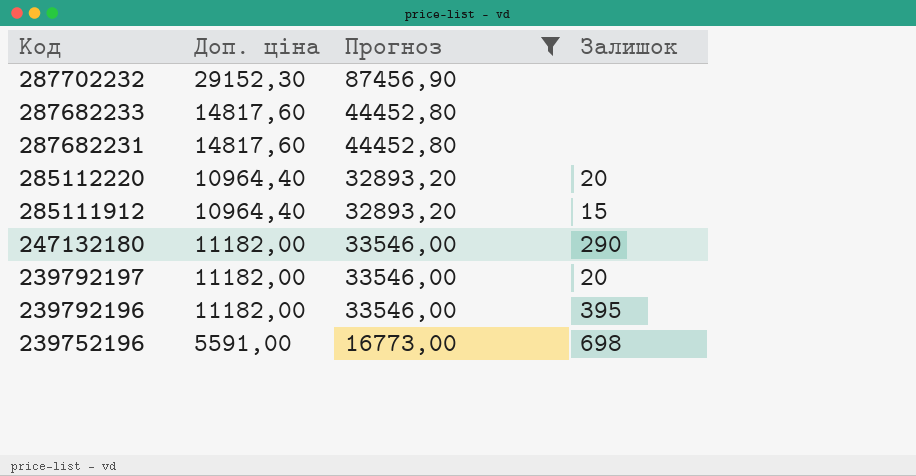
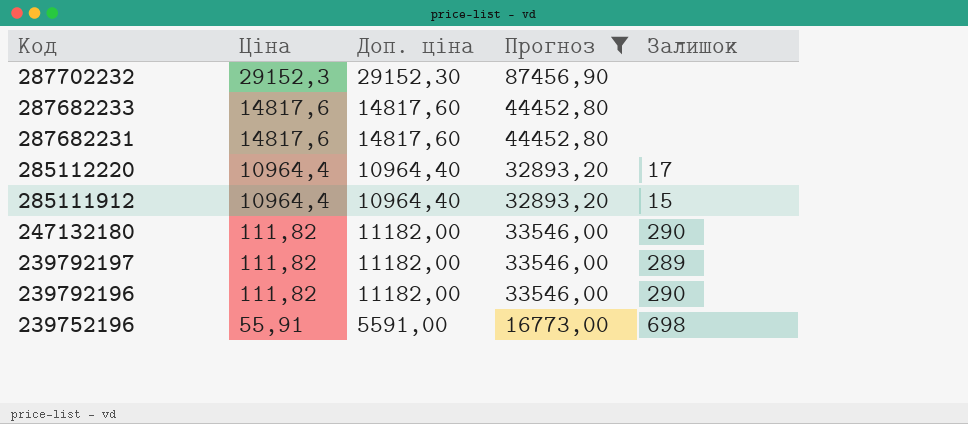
column Ціна | position: none -> 2
285112220 | Залишок: 20 -> 17
239792197 | Залишок: 20 -> 289
239792196 | Залишок: 395 -> 290

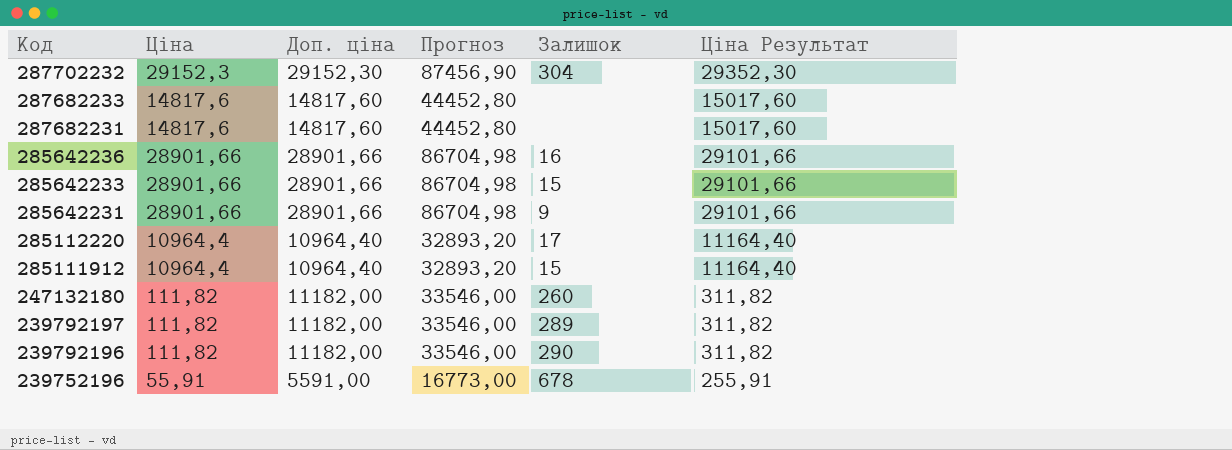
filter: Прогноз != 86704,98 -> none
column Ціна Результат | formula: none -> [Ціна] + 200
287702232 | Залишок: none -> 304
247132180 | Залишок: 290 -> 260
239752196 | Залишок: 698 -> 678

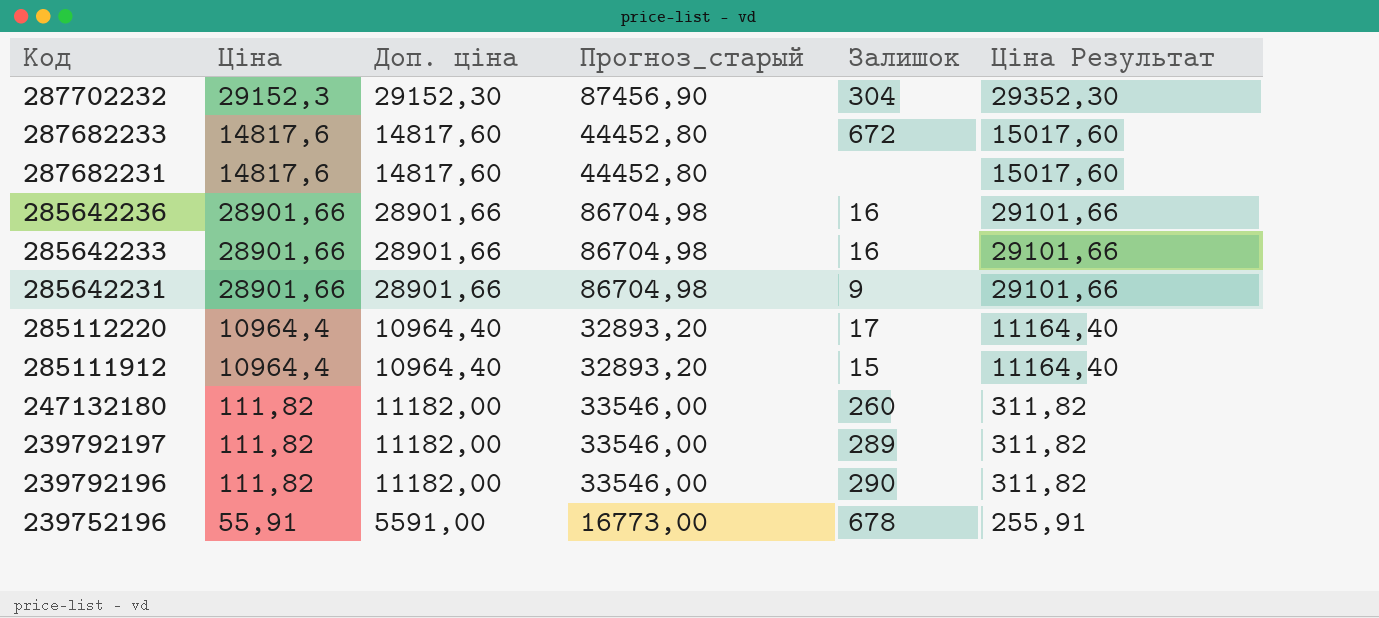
column name: Прогноз -> Прогноз_старый
287682233 | Залишок: none -> 672
285642233 | Залишок: 15 -> 16

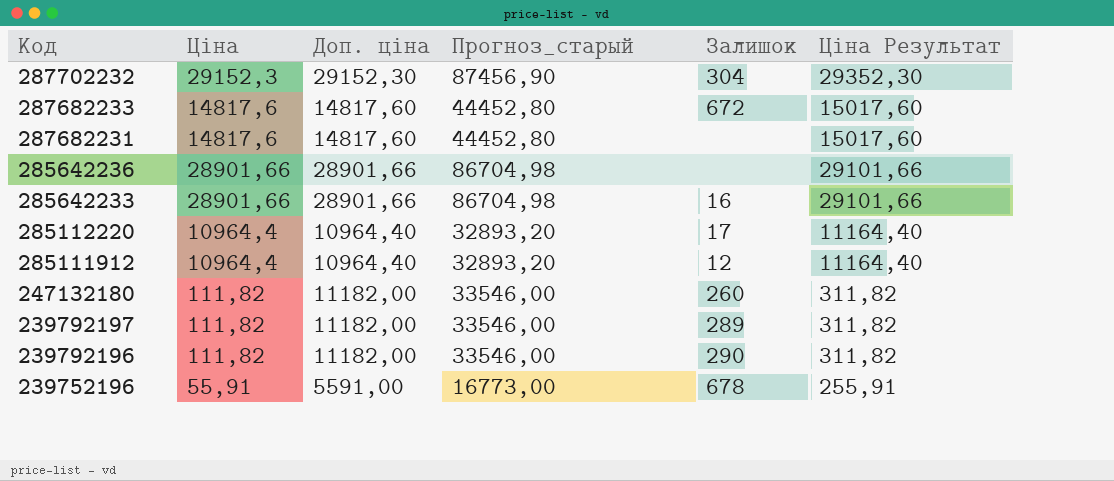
row 285642231: 28901,66 | 28901,66 | 86704,98 | 9 | 29101,66 -> none
285642236 | Залишок: 16 -> none
285111912 | Залишок: 15 -> 12

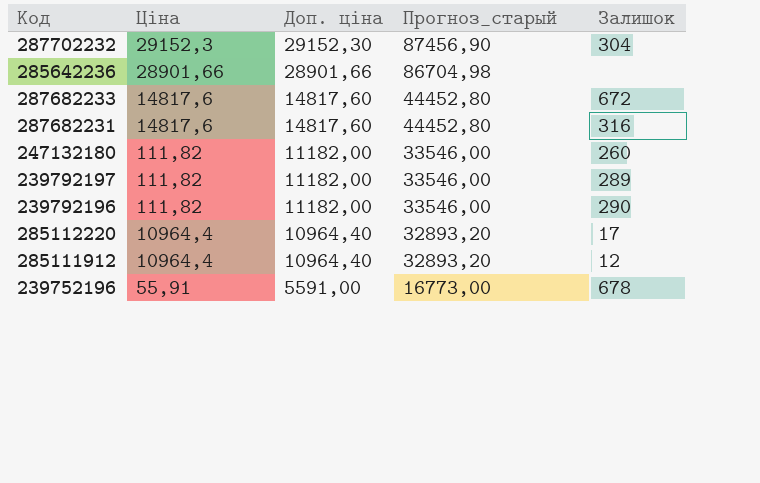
row order: Код descending -> Доп. ціна descending
column Ціна Результат | formula: [Ціна] + 200 -> none
row 285642233: 28901,66 | 28901,66 | 86704,98 | 16 | 29101,66 -> none
287682231 | Залишок: none -> 316

